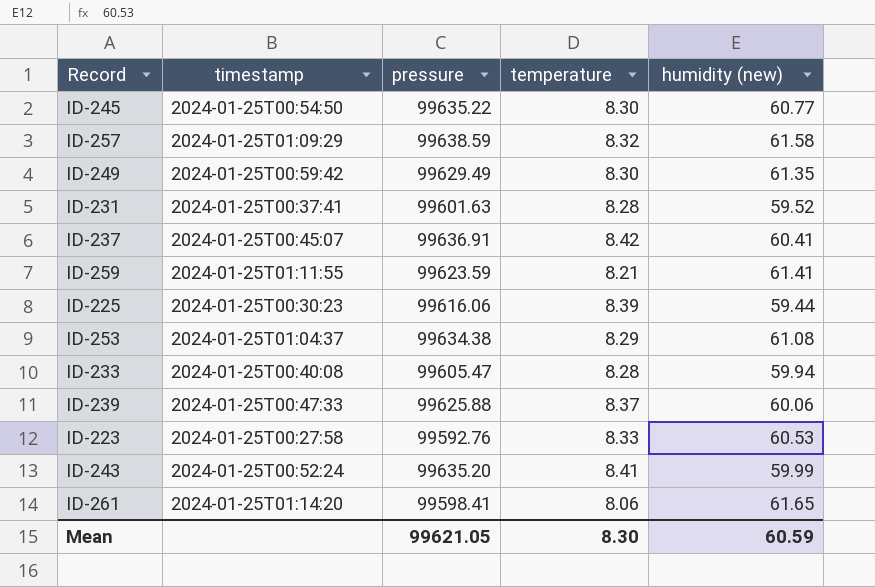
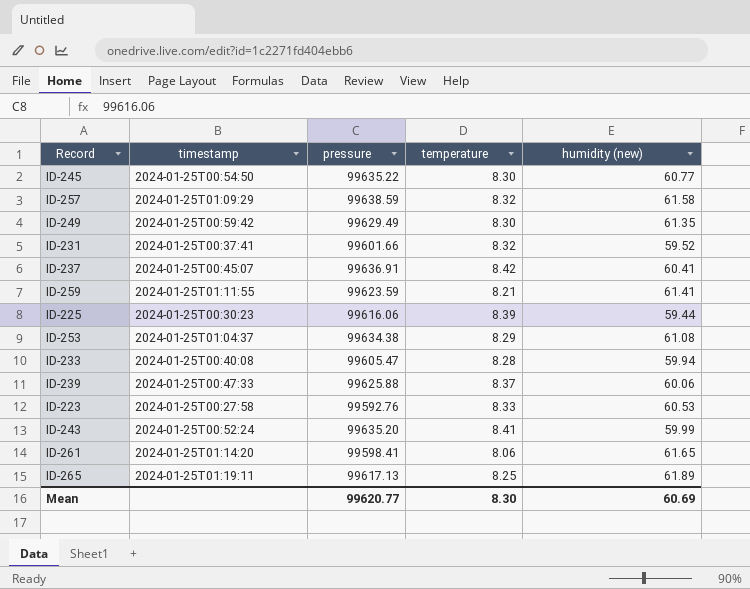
ID-231 | pressure: 99601.63 -> 99601.66
ID-231 | temperature: 8.28 -> 8.32
row ID-265: none -> 2024-01-25T01:19:11 | 99617.13 | 8.25 | 61.89
Mean | pressure: 99621.05 -> 99620.77
Mean | humidity (new): 60.59 -> 60.69

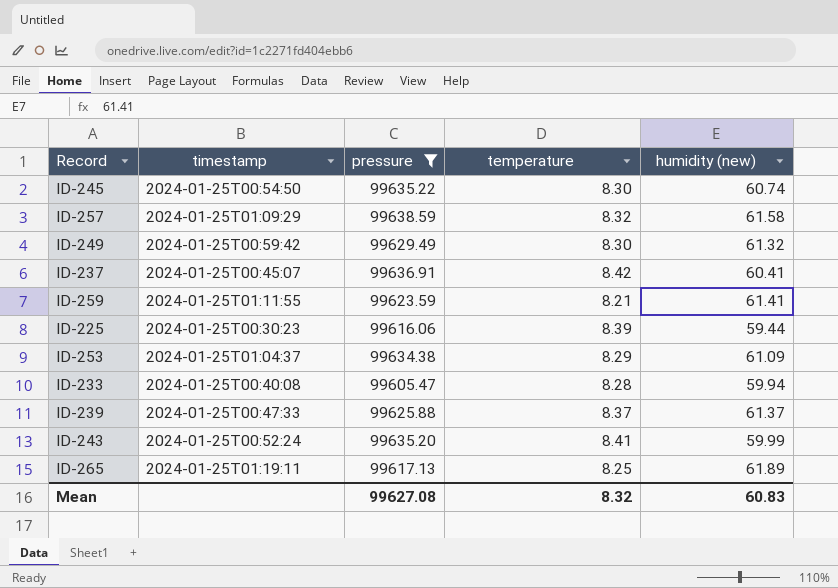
filter: none -> pressure >= 99605.47
ID-245 | humidity (new): 60.77 -> 60.74
ID-249 | humidity (new): 61.35 -> 61.32
ID-253 | humidity (new): 61.08 -> 61.09
ID-239 | humidity (new): 60.06 -> 61.37
Mean | pressure: 99620.77 -> 99627.08
Mean | temperature: 8.30 -> 8.32
Mean | humidity (new): 60.69 -> 60.83

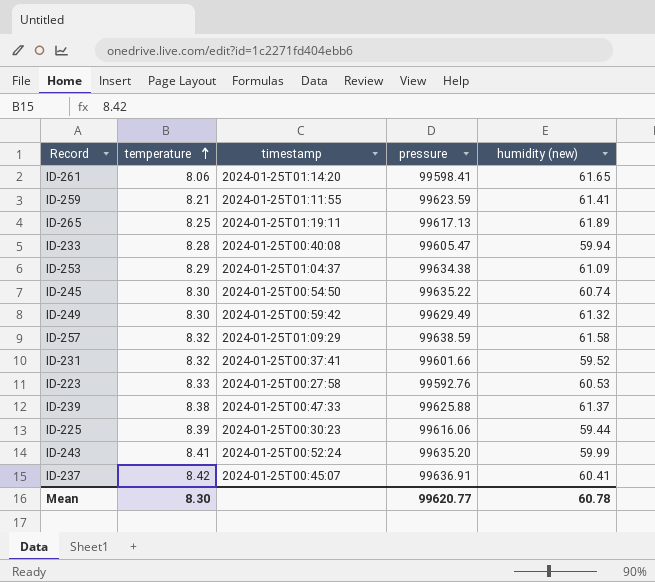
filter: pressure >= 99605.47 -> none
row order: none -> temperature ascending
column temperature | position: 4 -> 2
ID-239 | temperature: 8.37 -> 8.38
Mean | temperature: 8.32 -> 8.30
Mean | pressure: 99627.08 -> 99620.77
Mean | humidity (new): 60.83 -> 60.78

